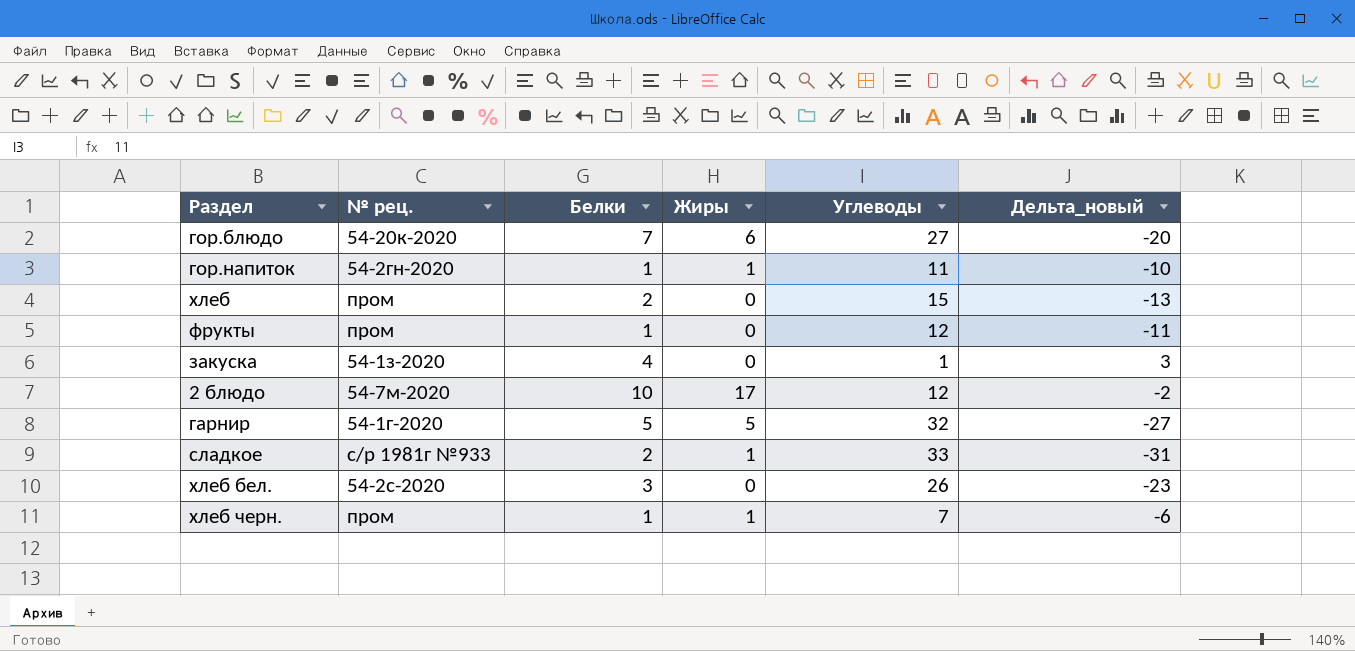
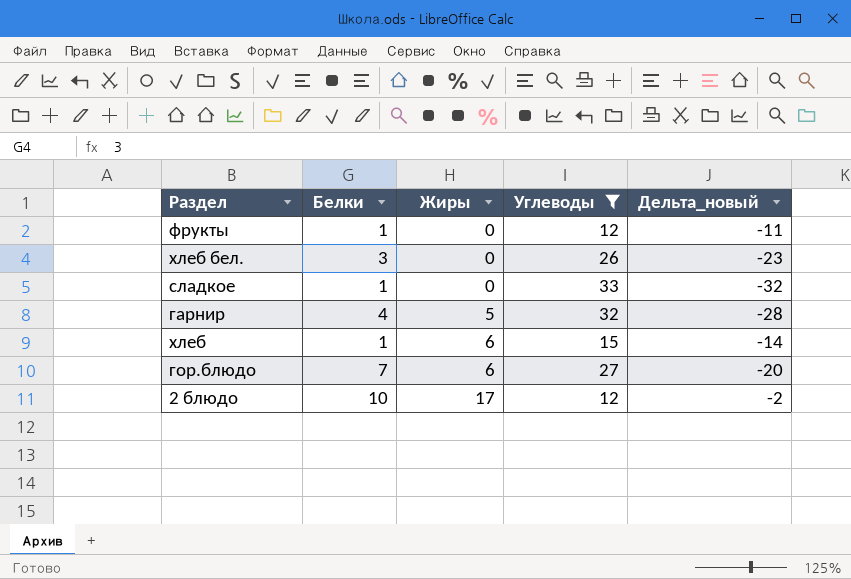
filter: none -> Углеводы >= 12
row order: none -> Жиры ascending
column № рец. | position: 2 -> none
сладкое | Белки: 2 -> 1
сладкое | Жиры: 1 -> 0
сладкое | Дельта_новый: -31 -> -32
гарнир | Белки: 5 -> 4
гарнир | Дельта_новый: -27 -> -28
хлеб | Белки: 2 -> 1
хлеб | Жиры: 0 -> 6
хлеб | Дельта_новый: -13 -> -14

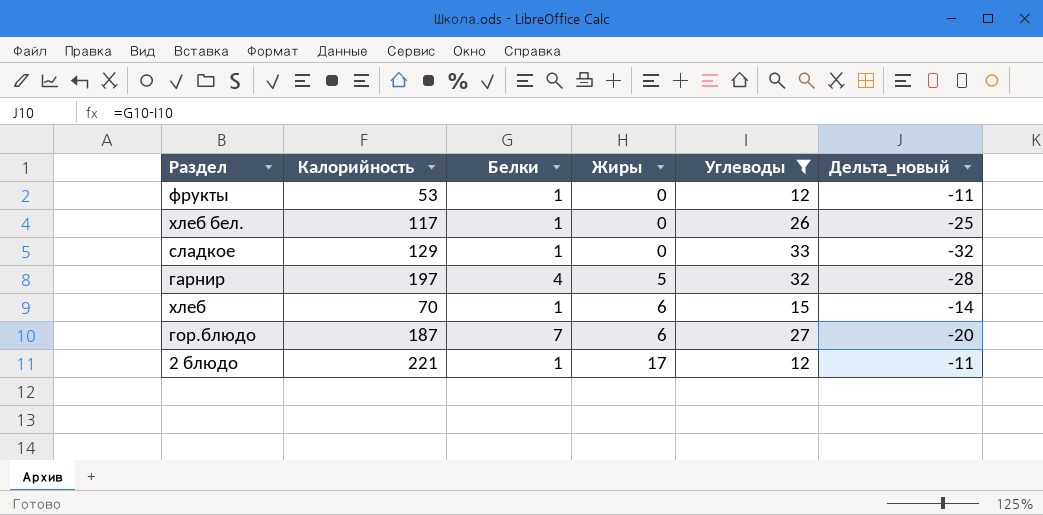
column Калорийность | position: none -> 2
хлеб бел. | Белки: 3 -> 1
хлеб бел. | Дельта_новый: -23 -> -25
2 блюдо | Белки: 10 -> 1
2 блюдо | Дельта_новый: -2 -> -11

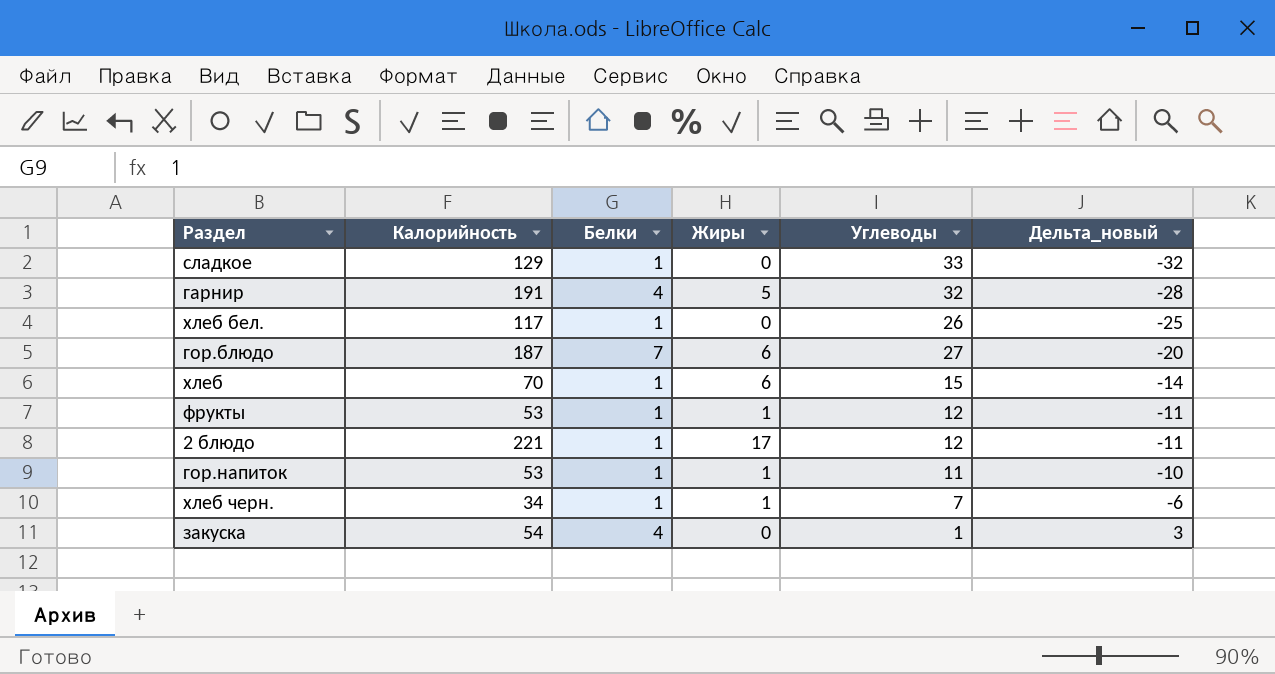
filter: Углеводы >= 12 -> none
row order: Жиры ascending -> Дельта_новый ascending
гарнир | Калорийность: 197 -> 191
фрукты | Жиры: 0 -> 1

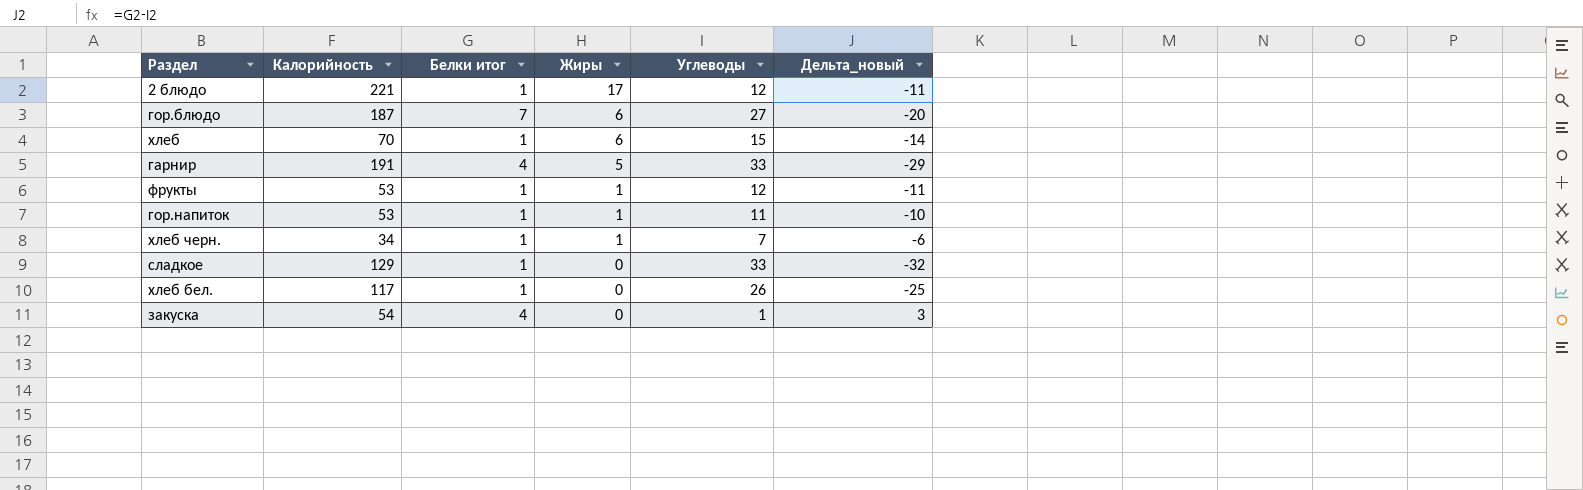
row order: Дельта_новый ascending -> Жиры descending
column name: Белки -> Белки итог
гарнир | Углеводы: 32 -> 33
гарнир | Дельта_новый: -28 -> -29

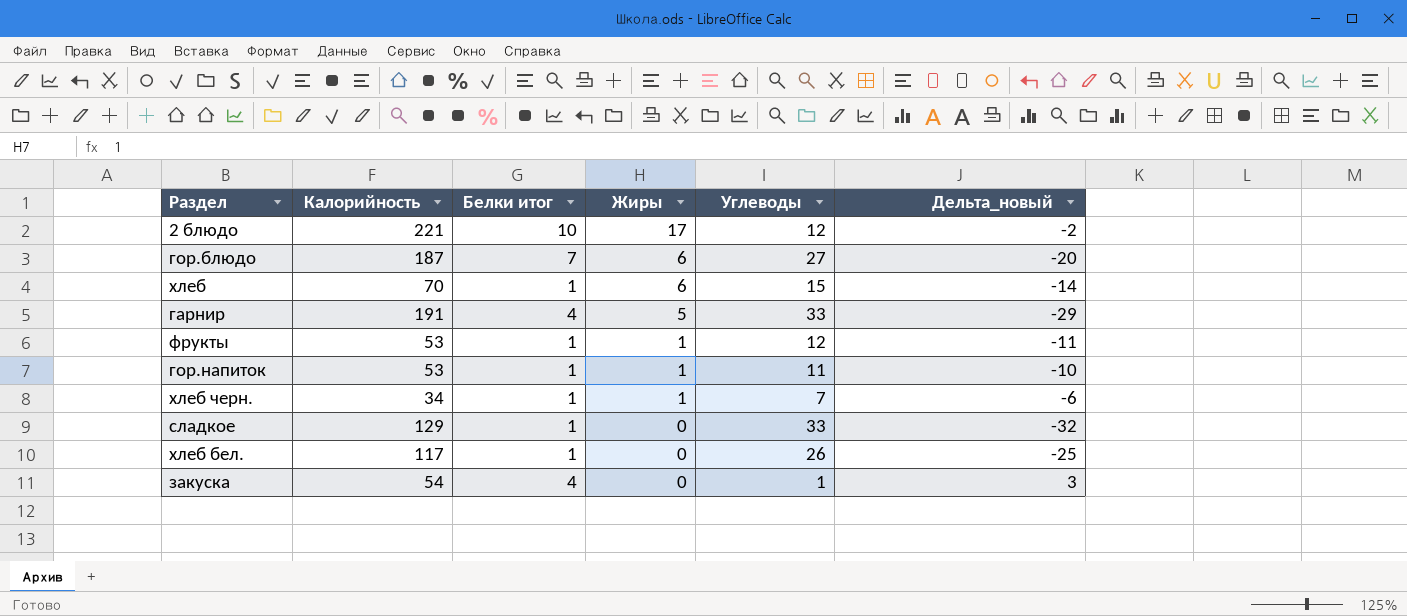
2 блюдо | Белки итог: 1 -> 10
2 блюдо | Дельта_новый: -11 -> -2

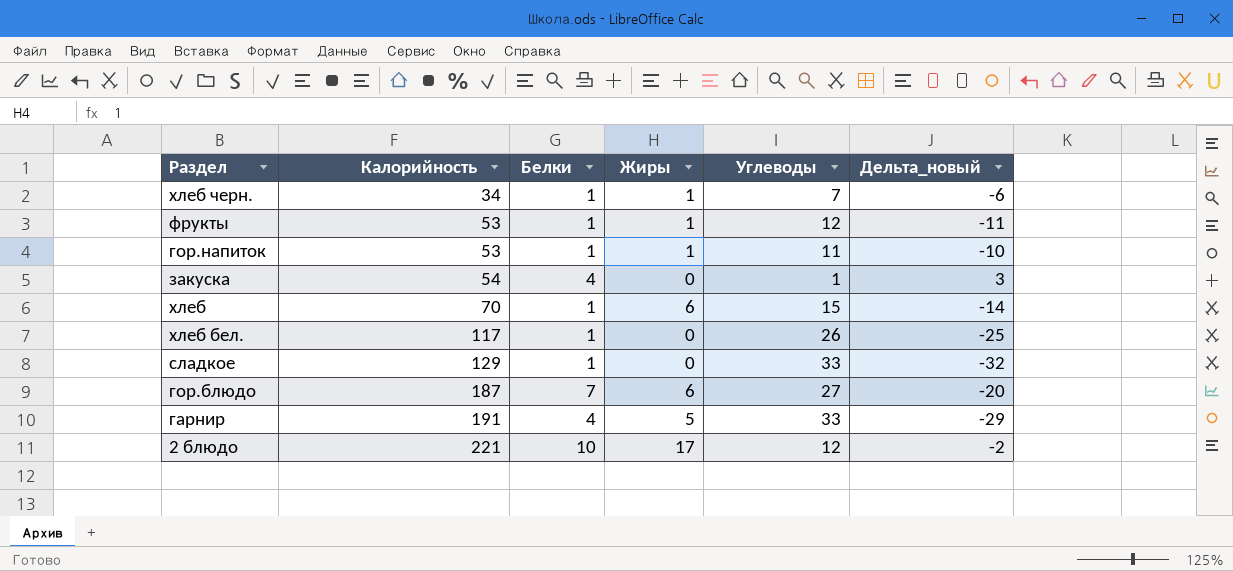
row order: Жиры descending -> Калорийность ascending
column name: Белки итог -> Белки

